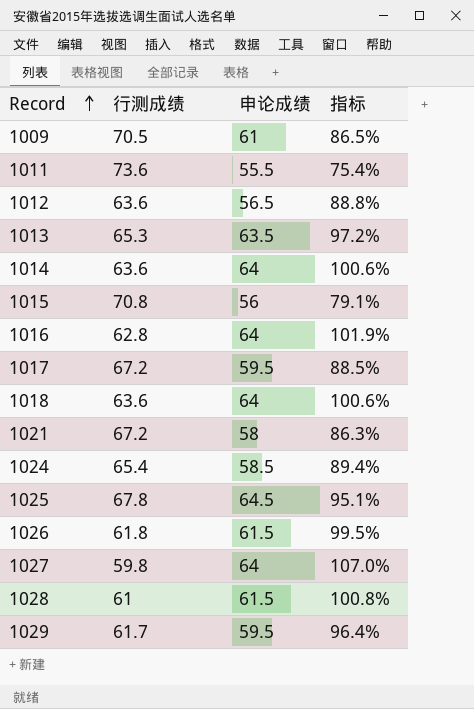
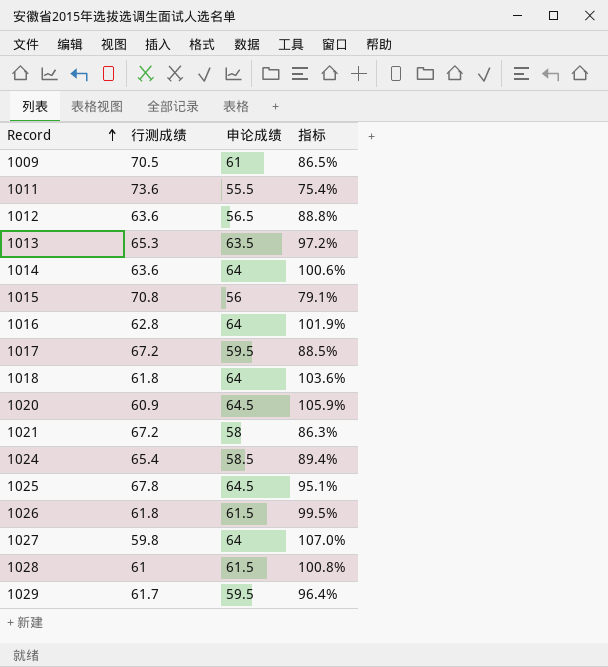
1018 | 行测成绩: 63.6 -> 61.8
1018 | 指标: 100.6% -> 103.6%
row 1020: none -> 60.9 | 64.5 | 105.9%

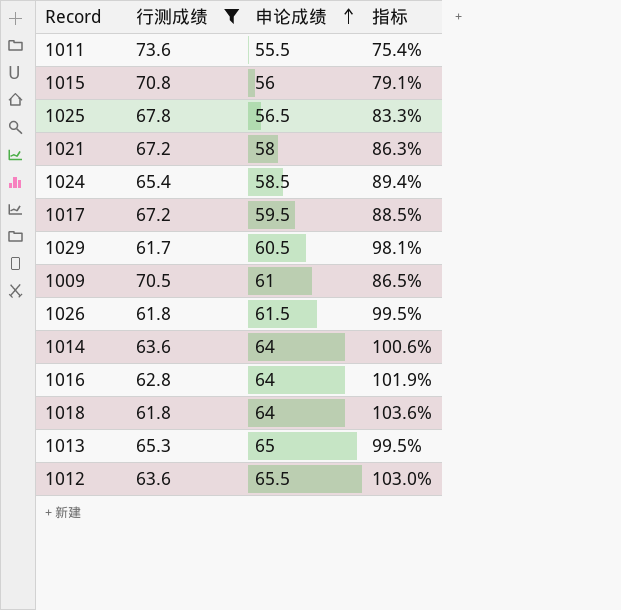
filter: none -> 行测成绩 >= 61.7
row order: Record ascending -> 申论成绩 ascending
1025 | 申论成绩: 64.5 -> 56.5
1025 | 指标: 95.1% -> 83.3%
1029 | 申论成绩: 59.5 -> 60.5
1029 | 指标: 96.4% -> 98.1%
1013 | 申论成绩: 63.5 -> 65
1013 | 指标: 97.2% -> 99.5%
1012 | 申论成绩: 56.5 -> 65.5
1012 | 指标: 88.8% -> 103.0%

